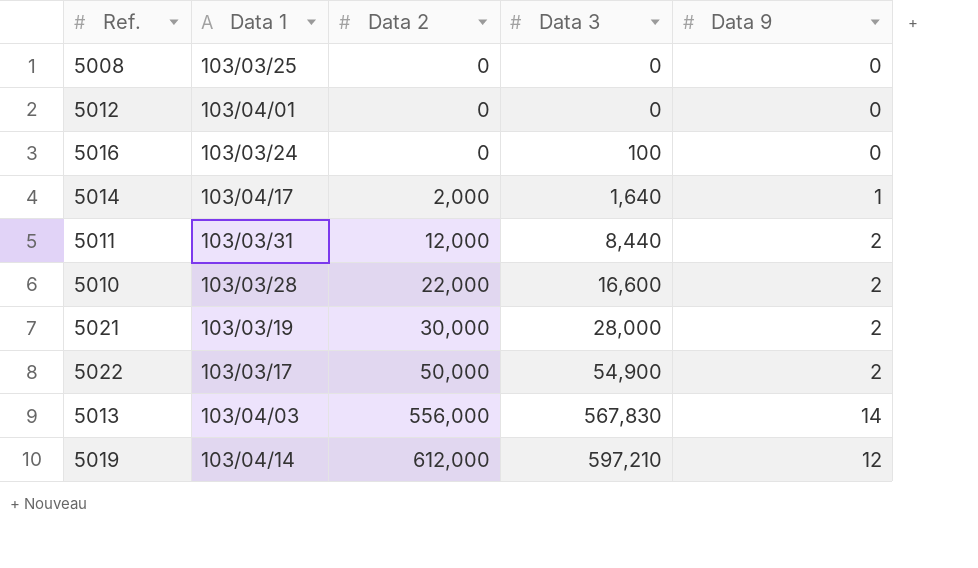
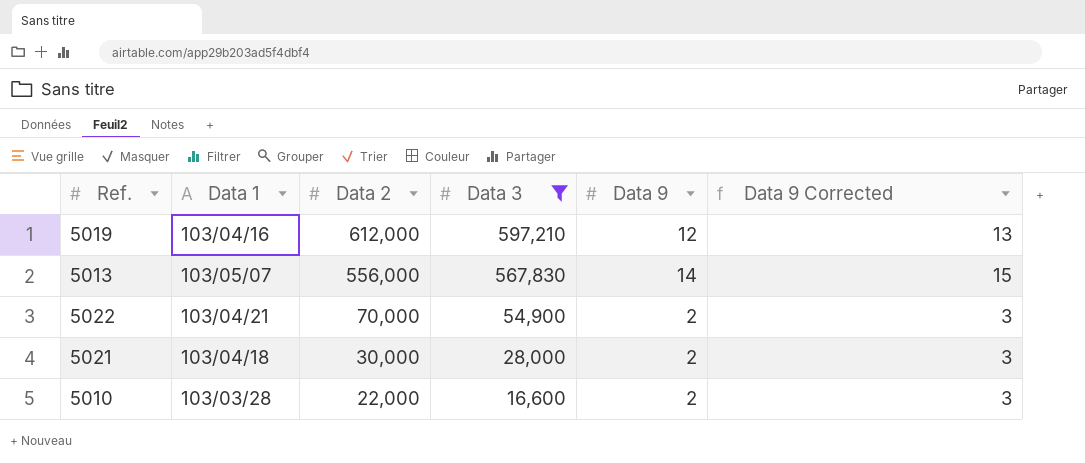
filter: none -> Data 3 >= 16,600
row order: Data 2 ascending -> Data 2 descending
column Data 9 Corrected | formula: none -> [Data 9] + 1
5019 | Data 1: 103/04/14 -> 103/04/16
5013 | Data 1: 103/04/03 -> 103/05/07
5022 | Data 1: 103/03/17 -> 103/04/21
5022 | Data 2: 50,000 -> 70,000
5021 | Data 1: 103/03/19 -> 103/04/18

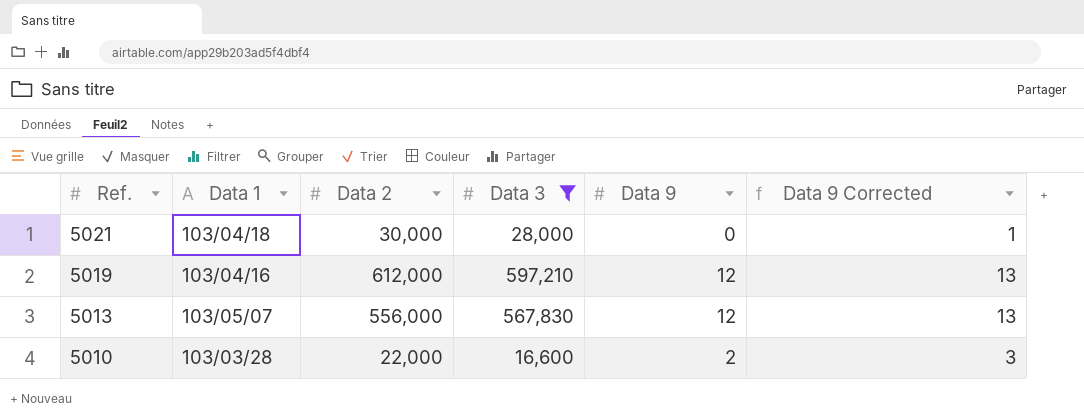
row order: Data 2 descending -> Ref. descending
row 5022: 103/04/21 | 70,000 | 54,900 | 2 | 3 -> none
5021 | Data 9: 2 -> 0
5021 | Data 9 Corrected: 3 -> 1
5013 | Data 9: 14 -> 12
5013 | Data 9 Corrected: 15 -> 13

